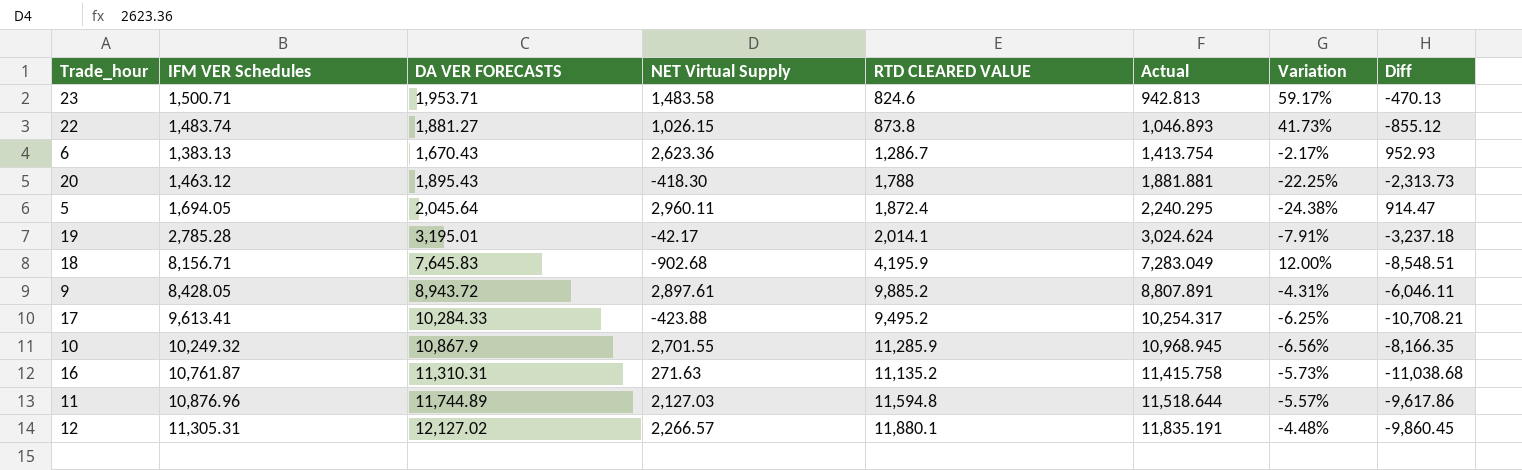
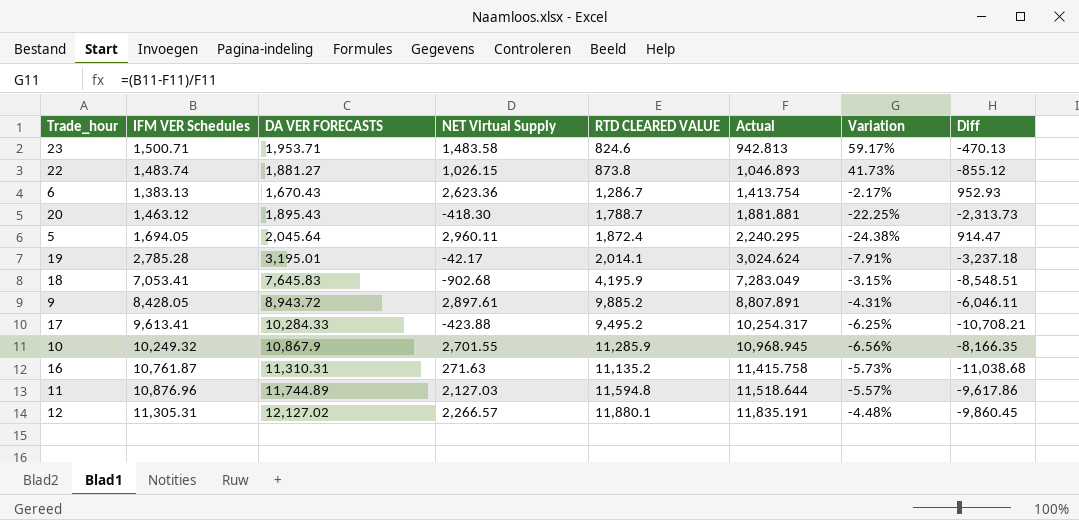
20 | RTD CLEARED VALUE: 1,788 -> 1,788.7
18 | IFM VER Schedules: 8,156.71 -> 7,053.41
18 | Variation: 12.00% -> -3.15%

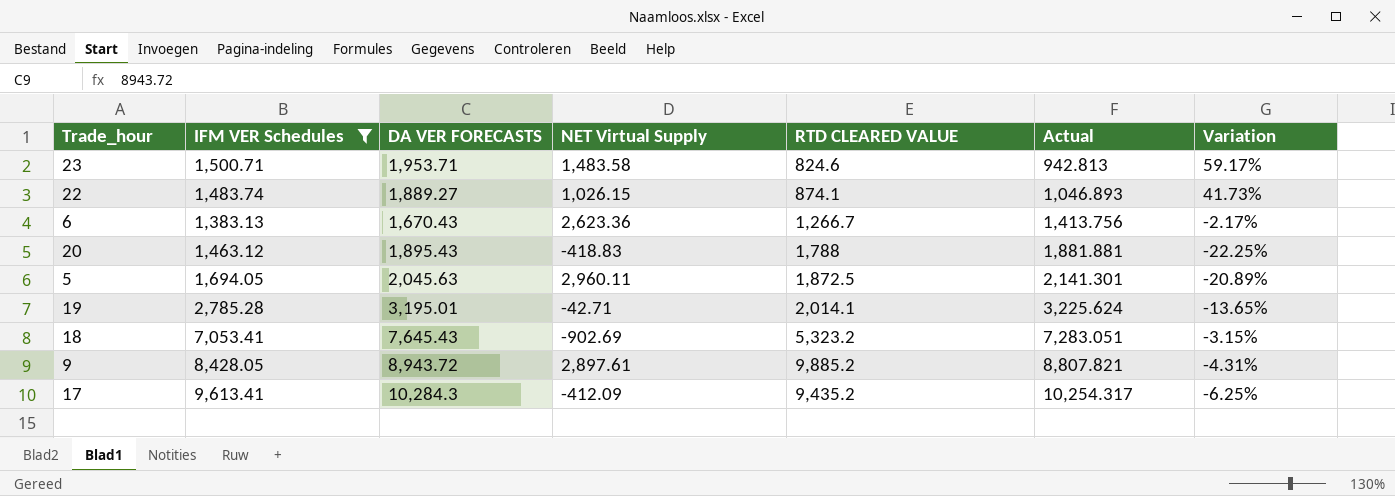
filter: none -> IFM VER Schedules <= 9,613.41
column Diff | formula: [NET Virtual Supply] - [DA VER FORECASTS] -> none
22 | DA VER FORECASTS: 1,881.27 -> 1,889.27
22 | RTD CLEARED VALUE: 873.8 -> 874.1
6 | RTD CLEARED VALUE: 1,286.7 -> 1,266.7
6 | Actual: 1,413.754 -> 1,413.756
20 | NET Virtual Supply: -418.30 -> -418.83
20 | RTD CLEARED VALUE: 1,788.7 -> 1,788
5 | DA VER FORECASTS: 2,045.64 -> 2,045.63
5 | RTD CLEARED VALUE: 1,872.4 -> 1,872.5
5 | Actual: 2,240.295 -> 2,141.301
5 | Variation: -24.38% -> -20.89%
19 | NET Virtual Supply: -42.17 -> -42.71
19 | Actual: 3,024.624 -> 3,225.624
19 | Variation: -7.91% -> -13.65%
18 | DA VER FORECASTS: 7,645.83 -> 7,645.43
18 | NET Virtual Supply: -902.68 -> -902.69
18 | RTD CLEARED VALUE: 4,195.9 -> 5,323.2
18 | Actual: 7,283.049 -> 7,283.051
9 | Actual: 8,807.891 -> 8,807.821
17 | DA VER FORECASTS: 10,284.33 -> 10,284.3
17 | NET Virtual Supply: -423.88 -> -412.09
17 | RTD CLEARED VALUE: 9,495.2 -> 9,435.2

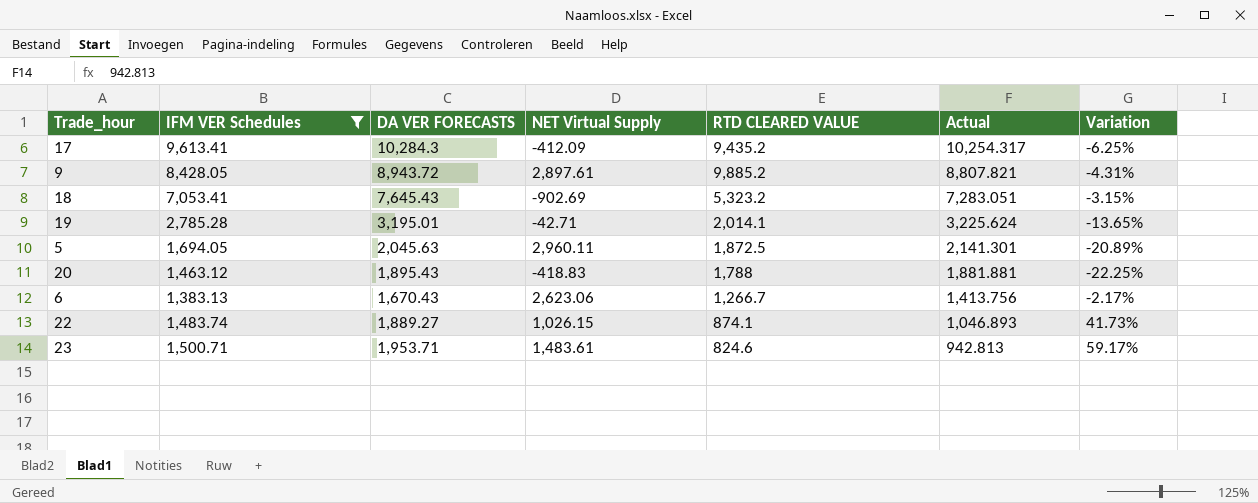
row order: Actual ascending -> Actual descending
6 | NET Virtual Supply: 2,623.36 -> 2,623.06
23 | NET Virtual Supply: 1,483.58 -> 1,483.61

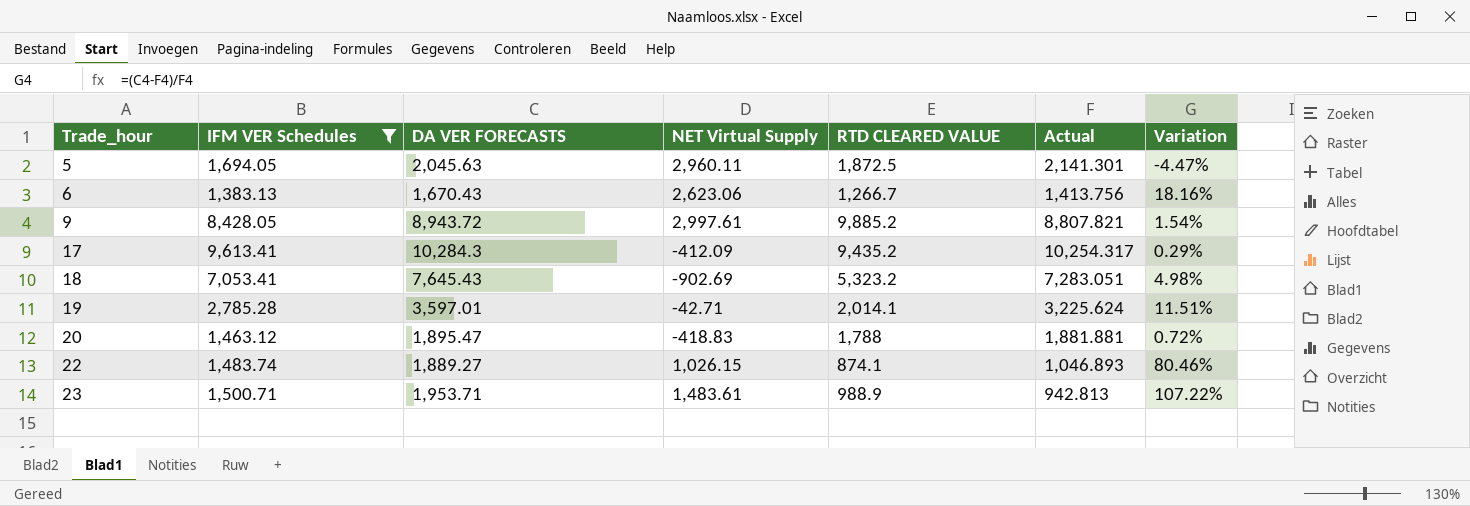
row order: Actual descending -> Trade_hour ascending
column Variation | formula: ([IFM VER Schedules] - [Actual]) / [Actual] -> ([DA VER FORECASTS] - [Actual]) / [Actual]
9 | NET Virtual Supply: 2,897.61 -> 2,997.61
19 | DA VER FORECASTS: 3,195.01 -> 3,597.01
20 | DA VER FORECASTS: 1,895.43 -> 1,895.47
23 | RTD CLEARED VALUE: 824.6 -> 988.9

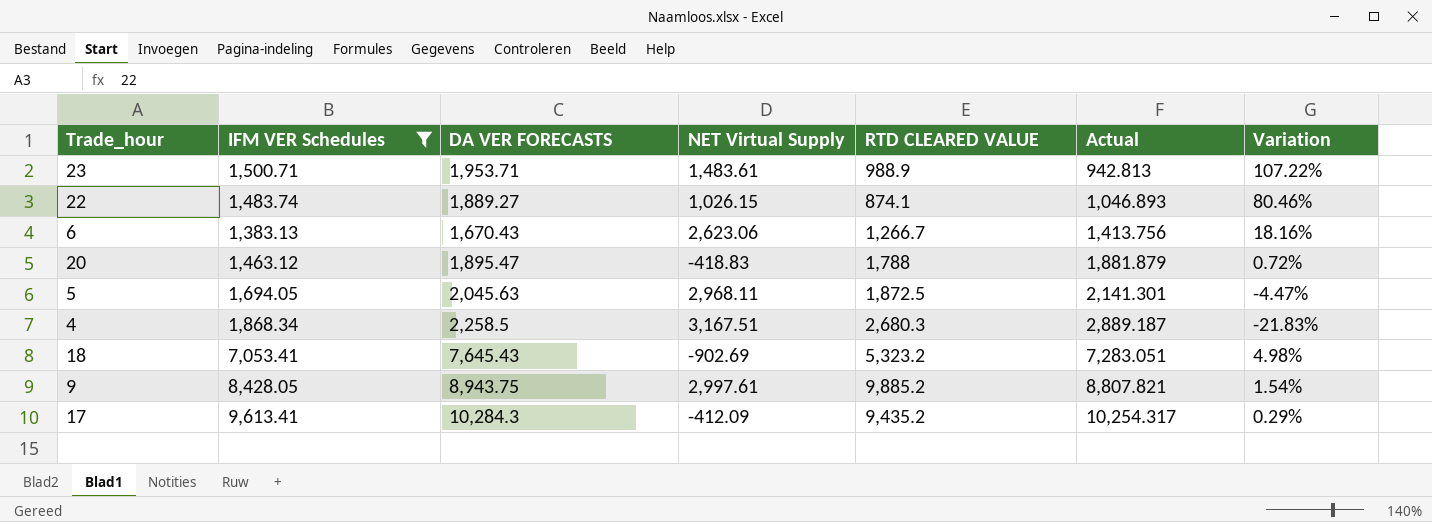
row order: Trade_hour ascending -> Actual ascending
row 19: 2,785.28 | 3,597.01 | -42.71 | 2,014.1 | 3,225.624 | 11.51% -> none
20 | Actual: 1,881.881 -> 1,881.879
5 | NET Virtual Supply: 2,960.11 -> 2,968.11
row 4: none -> 1,868.34 | 2,258.5 | 3,167.51 | 2,680.3 | 2,889.187 | -21.83%
9 | DA VER FORECASTS: 8,943.72 -> 8,943.75

